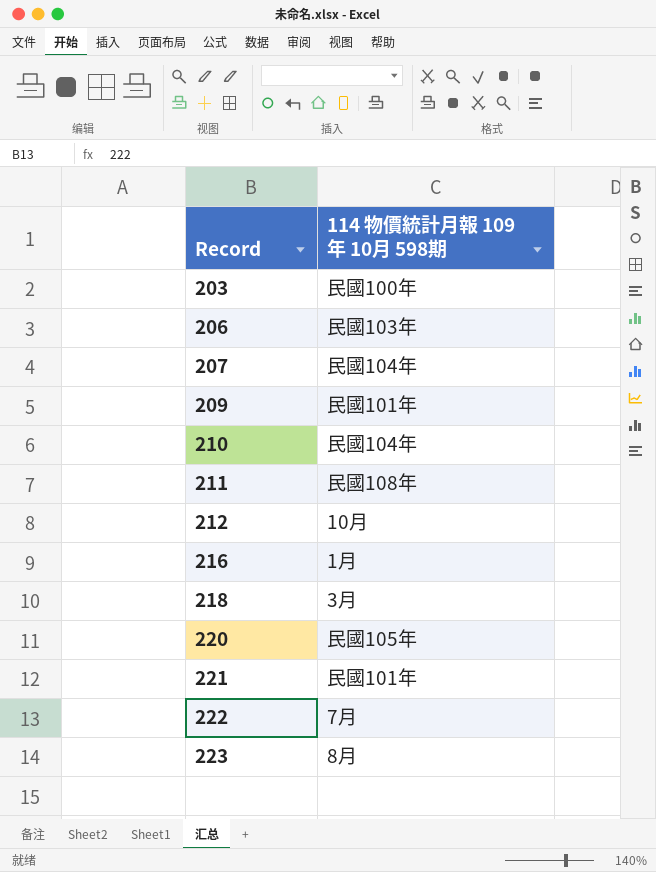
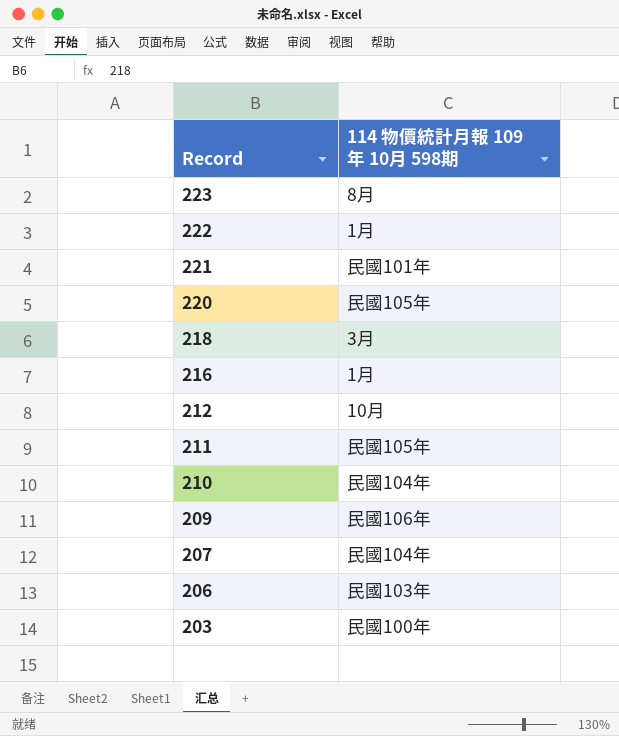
row order: Record ascending -> Record descending
222 | 114 物價統計月報 109年 10月 598期: 7月 -> 1月
211 | 114 物價統計月報 109年 10月 598期: 民國108年 -> 民國105年
209 | 114 物價統計月報 109年 10月 598期: 民國101年 -> 民國106年

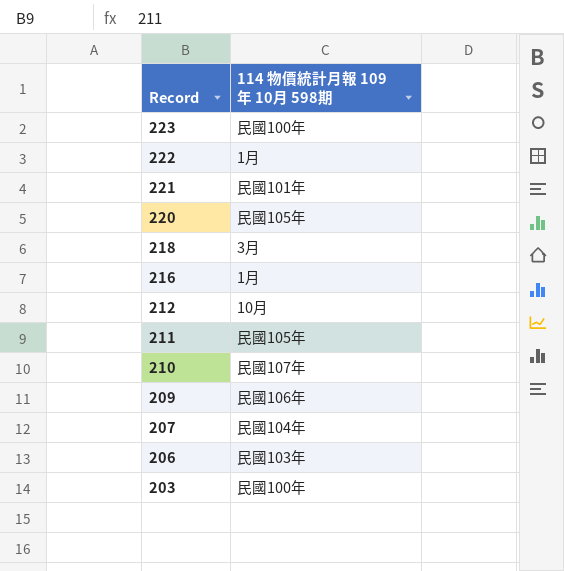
223 | 114 物價統計月報 109年 10月 598期: 8月 -> 民國100年
210 | 114 物價統計月報 109年 10月 598期: 民國104年 -> 民國107年

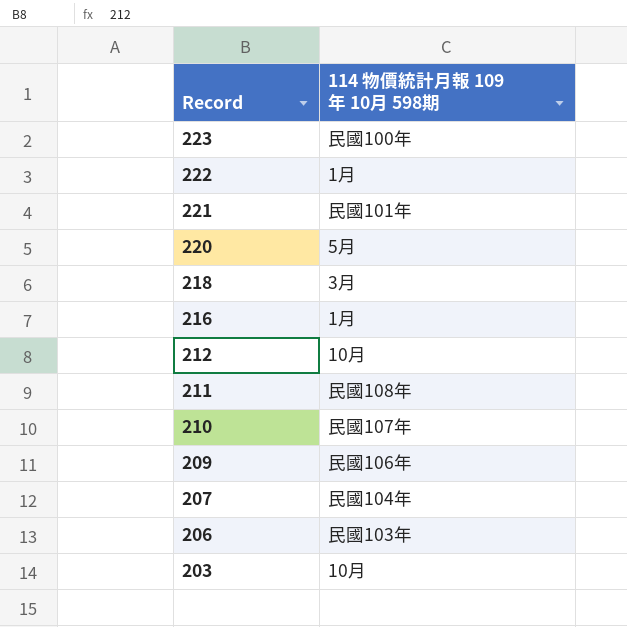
220 | 114 物價統計月報 109年 10月 598期: 民國105年 -> 5月
211 | 114 物價統計月報 109年 10月 598期: 民國105年 -> 民國108年
203 | 114 物價統計月報 109年 10月 598期: 民國100年 -> 10月

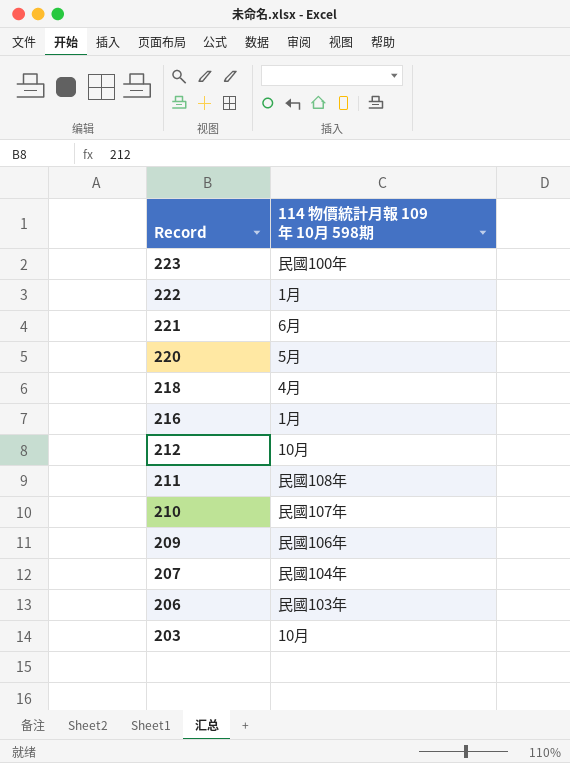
221 | 114 物價統計月報 109年 10月 598期: 民國101年 -> 6月
218 | 114 物價統計月報 109年 10月 598期: 3月 -> 4月

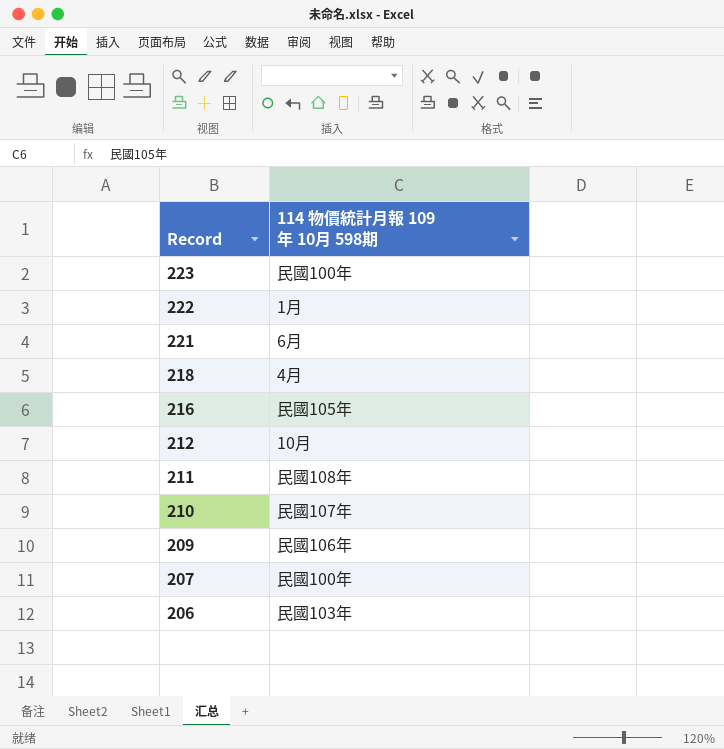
row 220: 5月 -> none
row 203: 10月 -> none
216 | 114 物價統計月報 109年 10月 598期: 1月 -> 民國105年
207 | 114 物價統計月報 109年 10月 598期: 民國104年 -> 民國100年

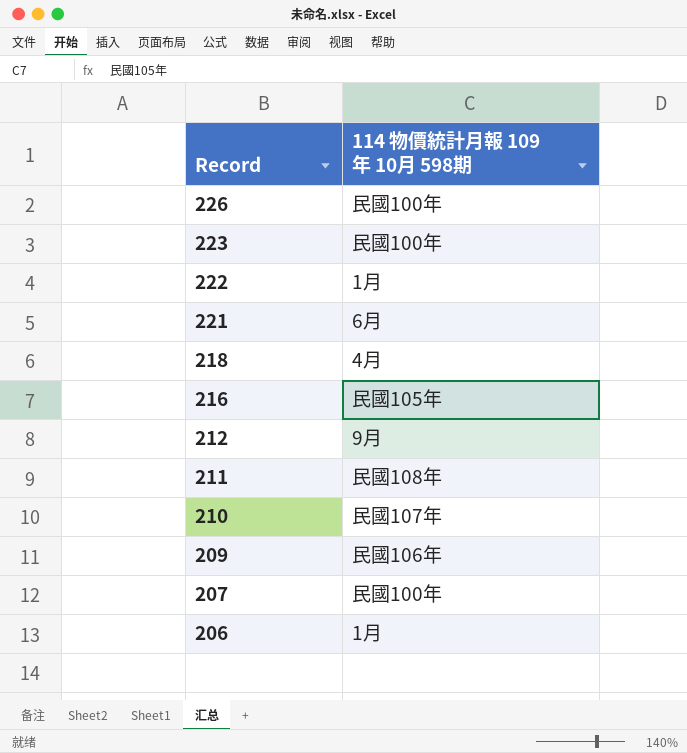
row 226: none -> 民國100年
212 | 114 物價統計月報 109年 10月 598期: 10月 -> 9月
206 | 114 物價統計月報 109年 10月 598期: 民國103年 -> 1月

